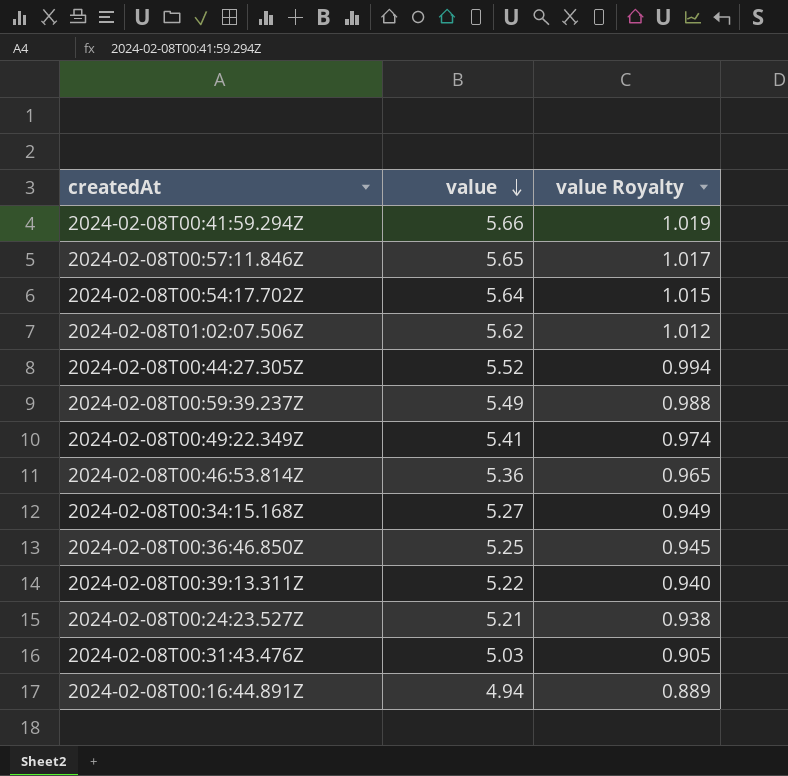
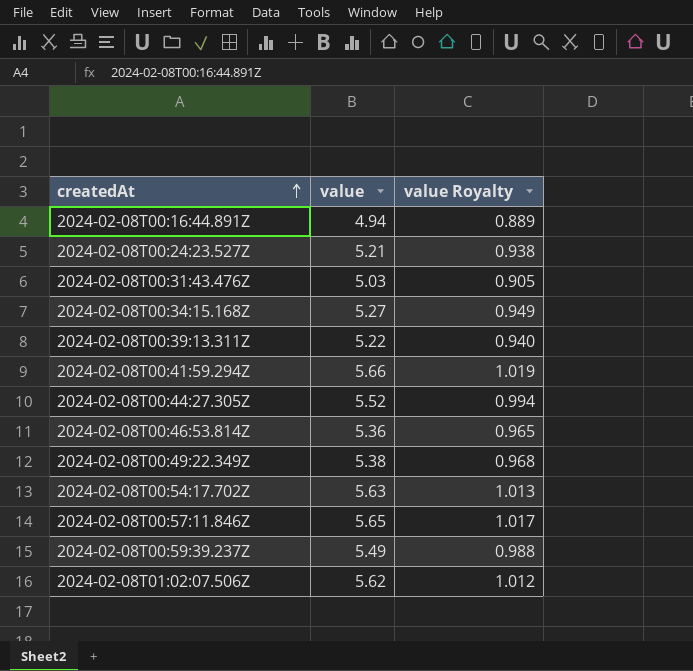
row order: value descending -> createdAt ascending
row 2024-02-08T00:36:46.850Z: 5.25 | 0.945 -> none
2024-02-08T00:49:22.349Z | value: 5.41 -> 5.38
2024-02-08T00:49:22.349Z | value Royalty: 0.974 -> 0.968
2024-02-08T00:54:17.702Z | value: 5.64 -> 5.63
2024-02-08T00:54:17.702Z | value Royalty: 1.015 -> 1.013

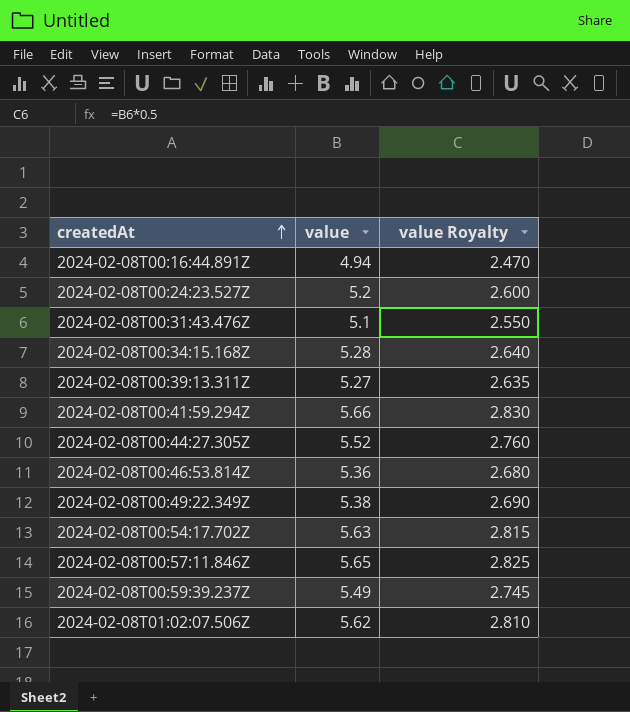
column value Royalty | formula: [value] * 0.18 -> [value] * 0.5
2024-02-08T00:24:23.527Z | value: 5.21 -> 5.2
2024-02-08T00:31:43.476Z | value: 5.03 -> 5.1
2024-02-08T00:34:15.168Z | value: 5.27 -> 5.28
2024-02-08T00:39:13.311Z | value: 5.22 -> 5.27

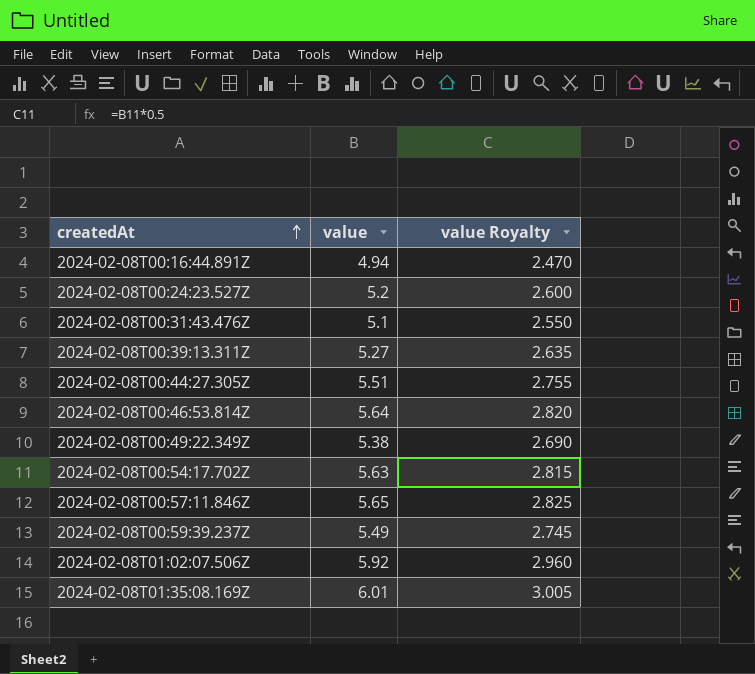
row 2024-02-08T00:34:15.168Z: 5.28 | 2.640 -> none
row 2024-02-08T00:41:59.294Z: 5.66 | 2.830 -> none
2024-02-08T00:44:27.305Z | value: 5.52 -> 5.51
2024-02-08T00:44:27.305Z | value Royalty: 2.760 -> 2.755
2024-02-08T00:46:53.814Z | value: 5.36 -> 5.64
2024-02-08T00:46:53.814Z | value Royalty: 2.680 -> 2.820
2024-02-08T01:02:07.506Z | value: 5.62 -> 5.92
2024-02-08T01:02:07.506Z | value Royalty: 2.810 -> 2.960
row 2024-02-08T01:35:08.169Z: none -> 6.01 | 3.005

